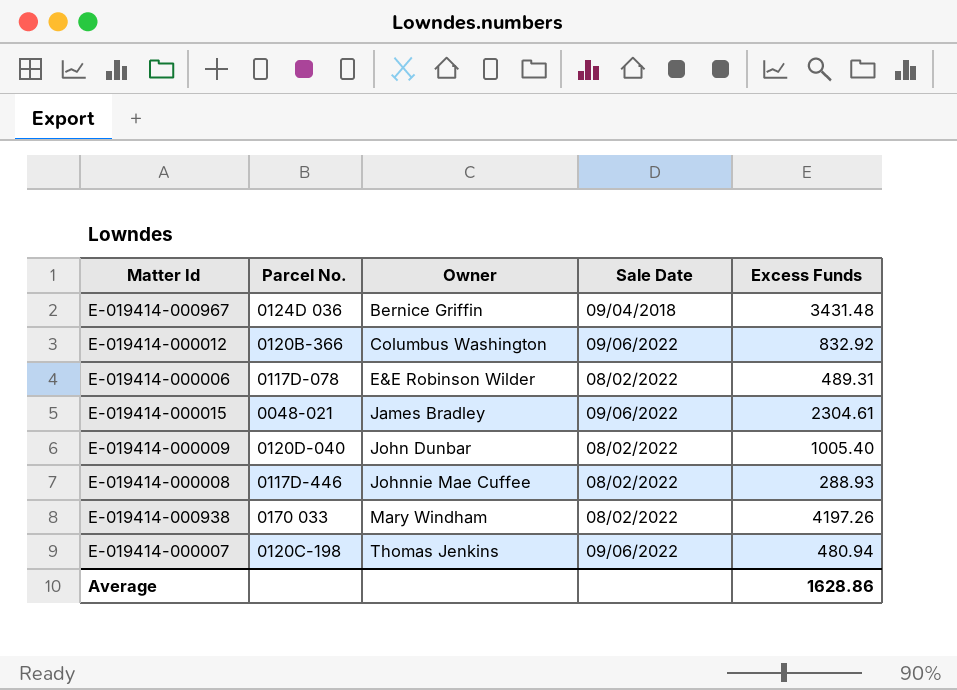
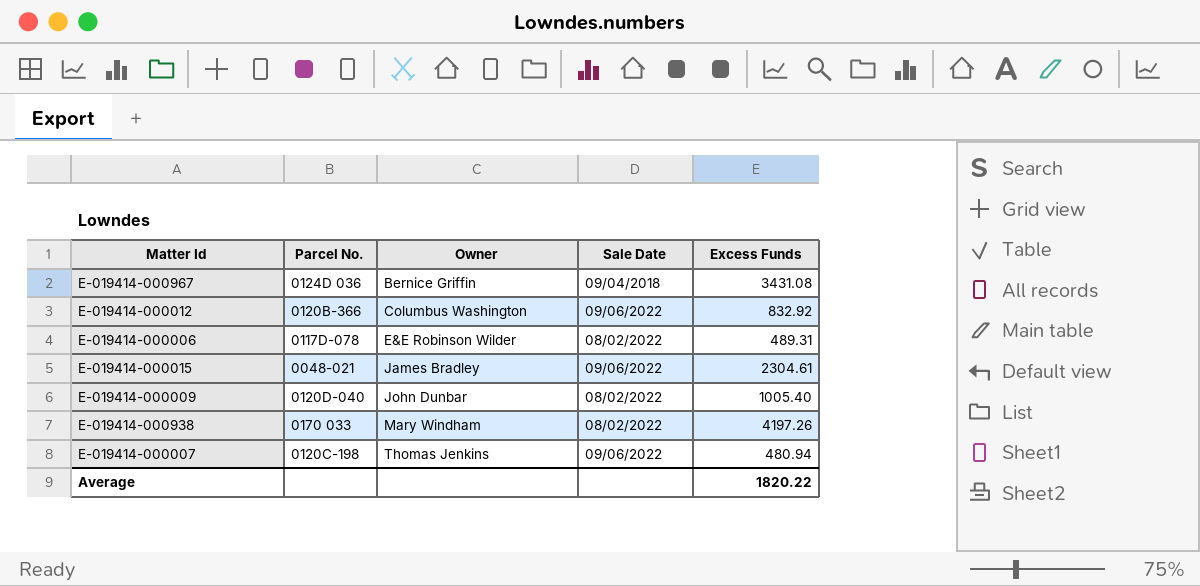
row E-019414-000008: 0117D-446 | Johnnie Mae Cuffee | 08/02/2022 | 288.93 -> none
E-019414-000967 | Excess Funds: 3431.48 -> 3431.08
Average | Excess Funds: 1628.86 -> 1820.22

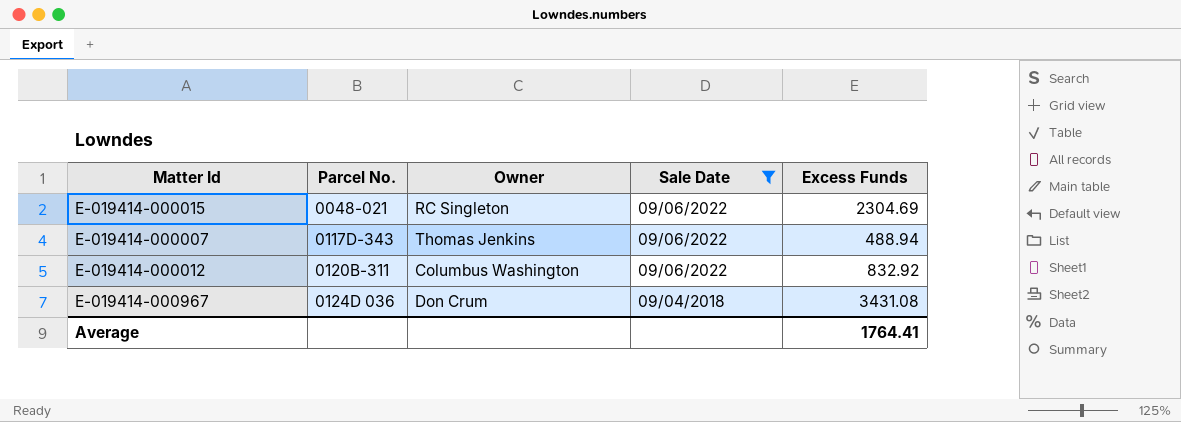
filter: none -> Sale Date != 08/02/2022
row order: Owner ascending -> Parcel No. ascending
E-019414-000015 | Owner: James Bradley -> RC Singleton
E-019414-000015 | Excess Funds: 2304.61 -> 2304.69
E-019414-000007 | Parcel No.: 0120C-198 -> 0117D-343
E-019414-000007 | Excess Funds: 480.94 -> 488.94
E-019414-000012 | Parcel No.: 0120B-366 -> 0120B-311
E-019414-000967 | Owner: Bernice Griffin -> Don Crum
Average | Excess Funds: 1820.22 -> 1764.41

